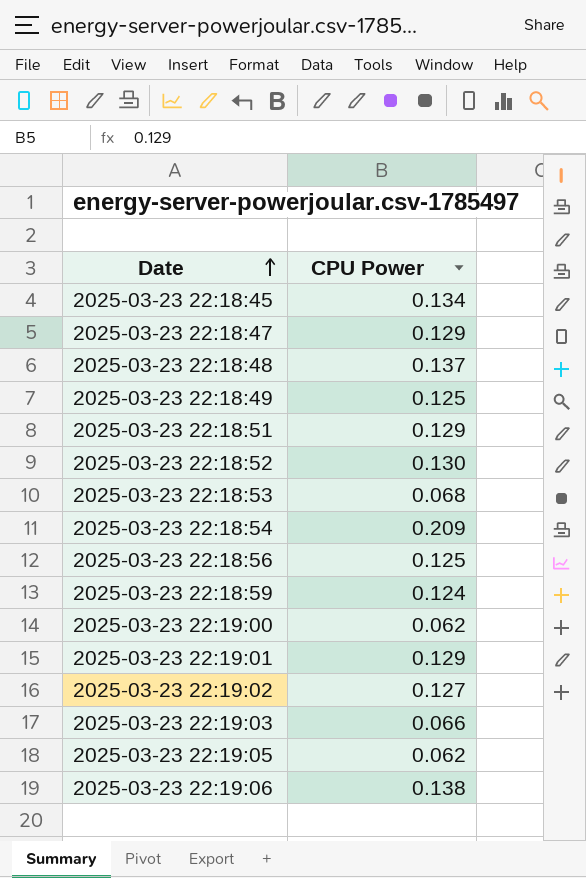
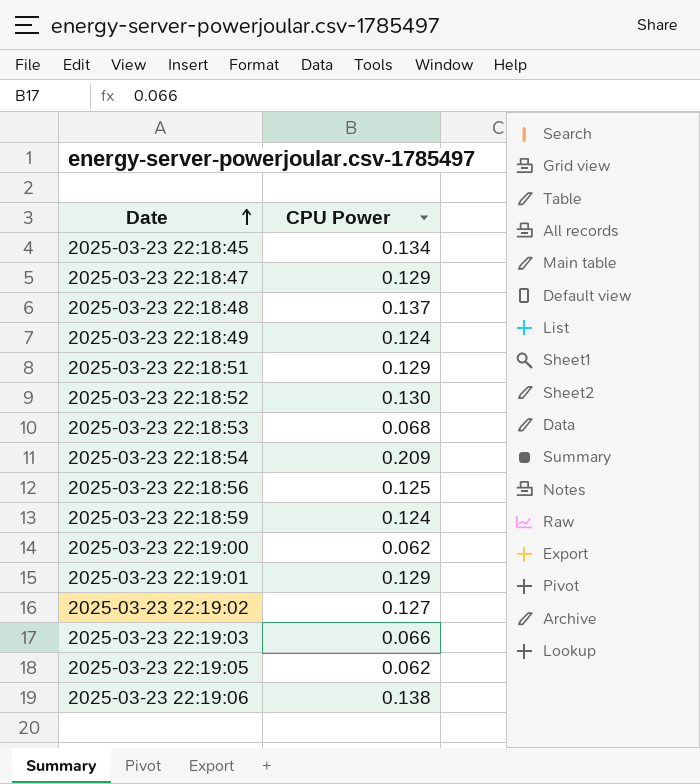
2025-03-23 22:18:49 | CPU Power: 0.125 -> 0.124

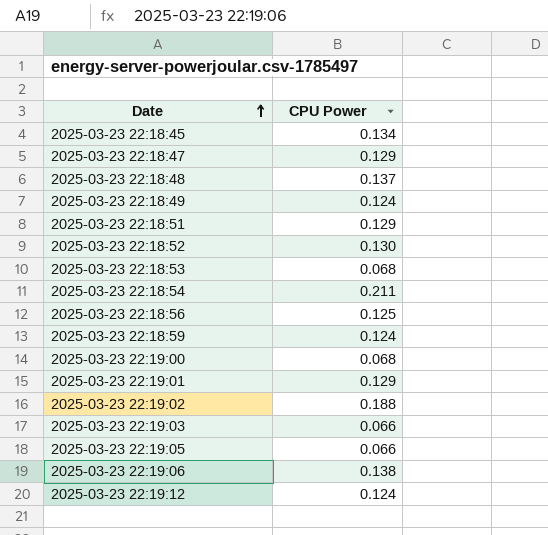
2025-03-23 22:18:54 | CPU Power: 0.209 -> 0.211
2025-03-23 22:19:00 | CPU Power: 0.062 -> 0.068
2025-03-23 22:19:02 | CPU Power: 0.127 -> 0.188
2025-03-23 22:19:05 | CPU Power: 0.062 -> 0.066
row 2025-03-23 22:19:12: none -> 0.124

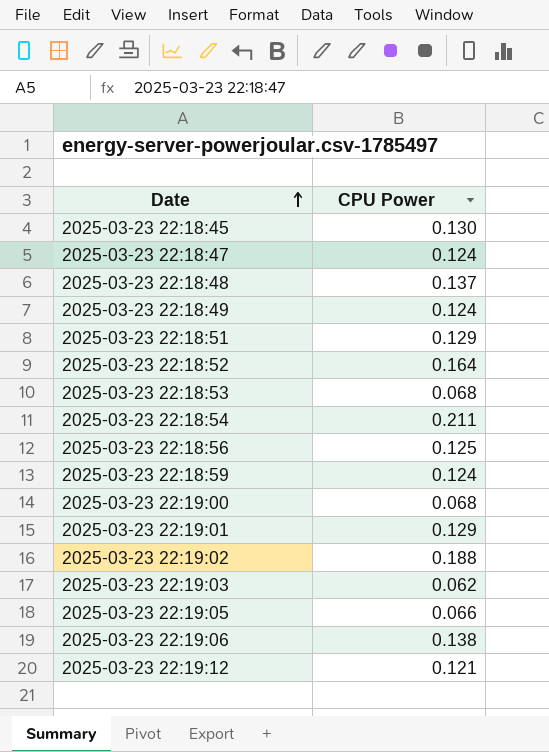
2025-03-23 22:18:45 | CPU Power: 0.134 -> 0.130
2025-03-23 22:18:47 | CPU Power: 0.129 -> 0.124
2025-03-23 22:18:52 | CPU Power: 0.130 -> 0.164
2025-03-23 22:19:03 | CPU Power: 0.066 -> 0.062
2025-03-23 22:19:12 | CPU Power: 0.124 -> 0.121

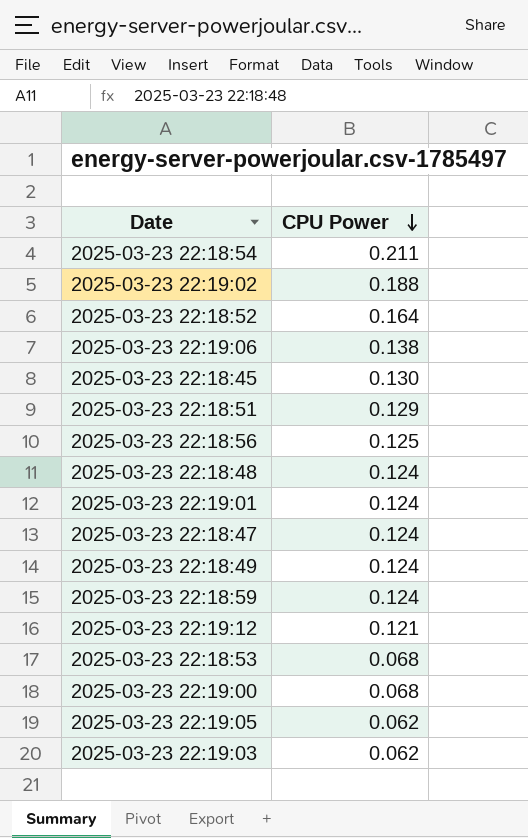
row order: Date ascending -> CPU Power descending
2025-03-23 22:18:48 | CPU Power: 0.137 -> 0.124
2025-03-23 22:19:01 | CPU Power: 0.129 -> 0.124
2025-03-23 22:19:05 | CPU Power: 0.066 -> 0.062

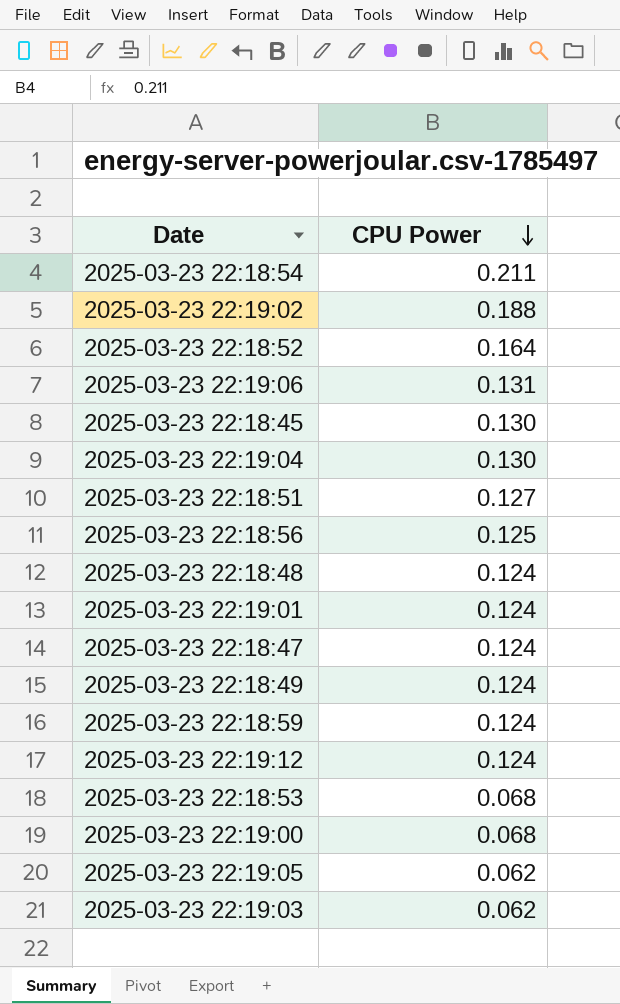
2025-03-23 22:19:06 | CPU Power: 0.138 -> 0.131
row 2025-03-23 22:19:04: none -> 0.130
2025-03-23 22:18:51 | CPU Power: 0.129 -> 0.127
2025-03-23 22:19:12 | CPU Power: 0.121 -> 0.124

